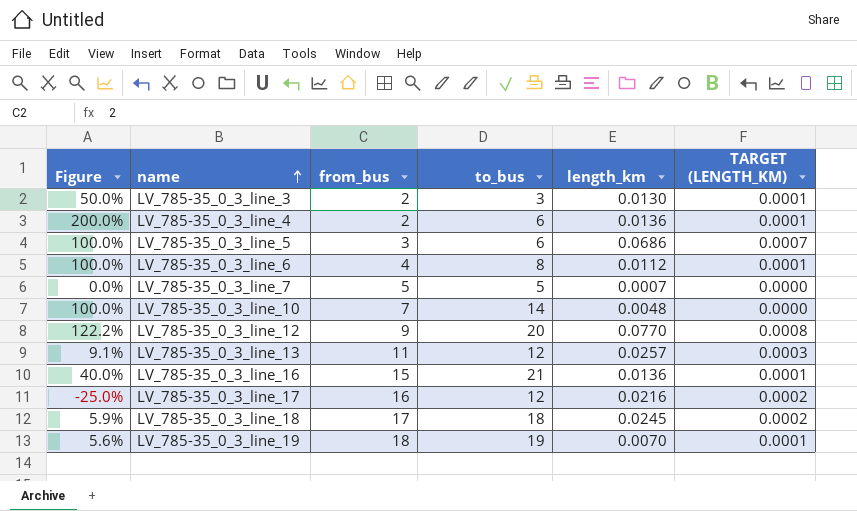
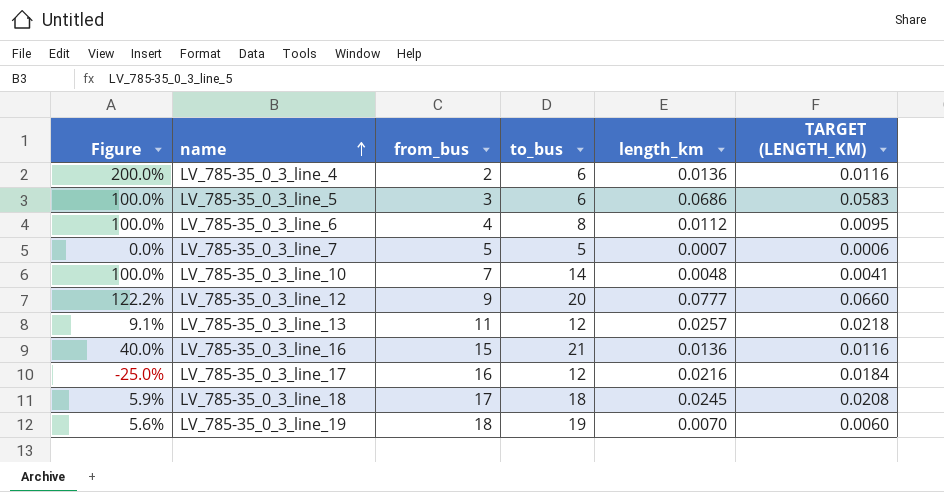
column TARGET (LENGTH_KM) | formula: [length_km] * 0.01 -> [length_km] * 0.85
row LV_785-35_0_3_line_3: 50.0% | 2 | 3 | 0.0130 | 0.0001 -> none
LV_785-35_0_3_line_12 | length_km: 0.0770 -> 0.0777

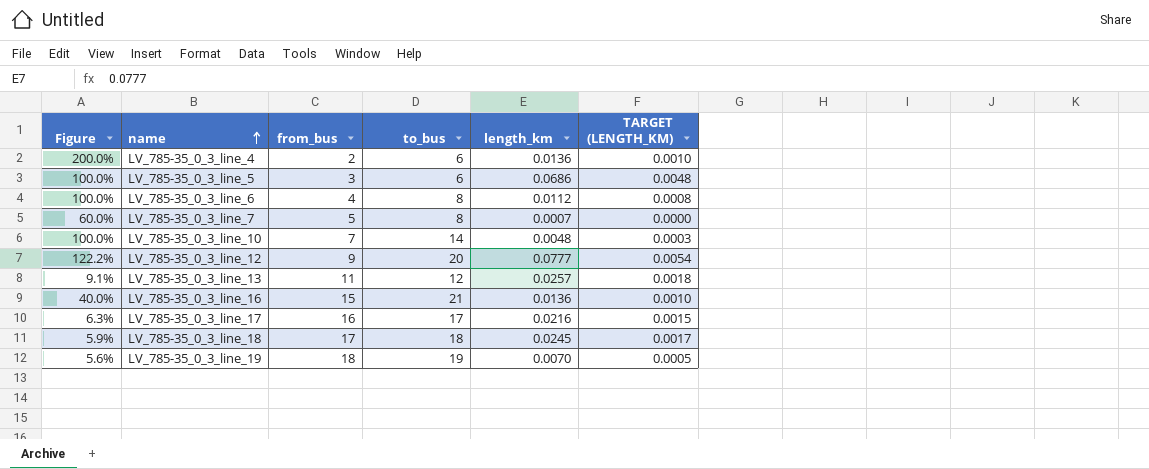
column TARGET (LENGTH_KM) | formula: [length_km] * 0.85 -> [length_km] * 0.07
LV_785-35_0_3_line_7 | Figure: 0.0% -> 60.0%
LV_785-35_0_3_line_7 | to_bus: 5 -> 8
LV_785-35_0_3_line_17 | Figure: -25.0% -> 6.3%
LV_785-35_0_3_line_17 | to_bus: 12 -> 17

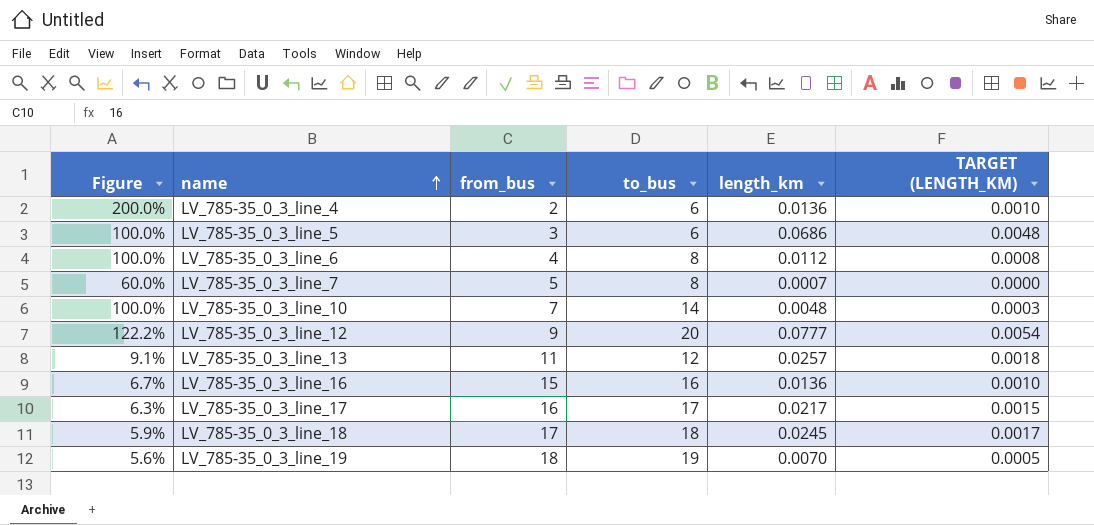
LV_785-35_0_3_line_16 | Figure: 40.0% -> 6.7%
LV_785-35_0_3_line_16 | to_bus: 21 -> 16
LV_785-35_0_3_line_17 | length_km: 0.0216 -> 0.0217

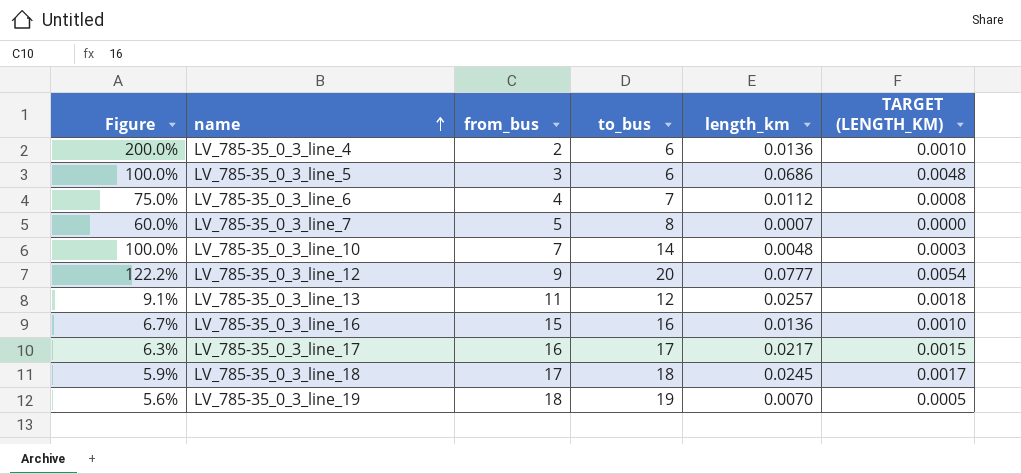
LV_785-35_0_3_line_6 | Figure: 100.0% -> 75.0%
LV_785-35_0_3_line_6 | to_bus: 8 -> 7

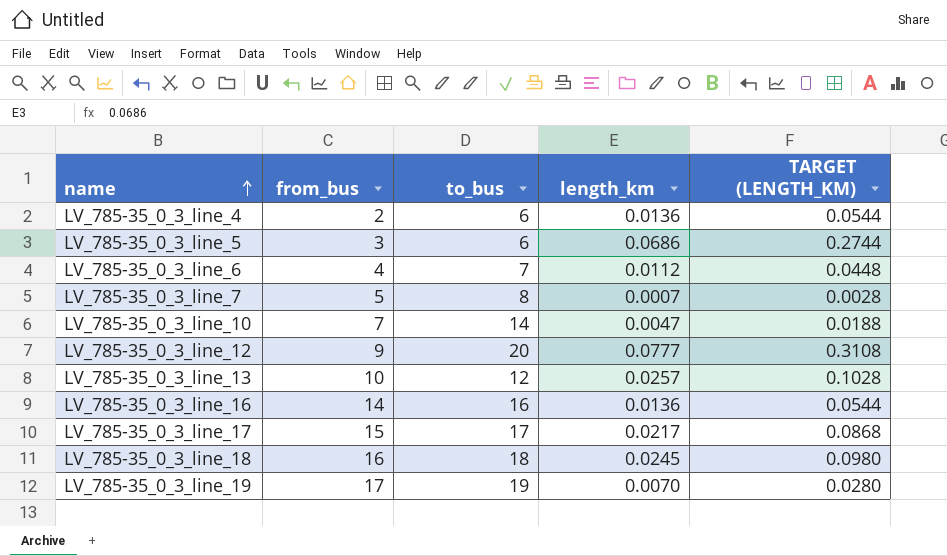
column Figure | formula: ([to_bus] - [from_bus]) / [from_bus] -> none
column TARGET (LENGTH_KM) | formula: [length_km] * 0.07 -> [length_km] * 4
LV_785-35_0_3_line_10 | length_km: 0.0048 -> 0.0047
LV_785-35_0_3_line_13 | from_bus: 11 -> 10
LV_785-35_0_3_line_16 | from_bus: 15 -> 14
LV_785-35_0_3_line_17 | from_bus: 16 -> 15
LV_785-35_0_3_line_18 | from_bus: 17 -> 16
LV_785-35_0_3_line_19 | from_bus: 18 -> 17

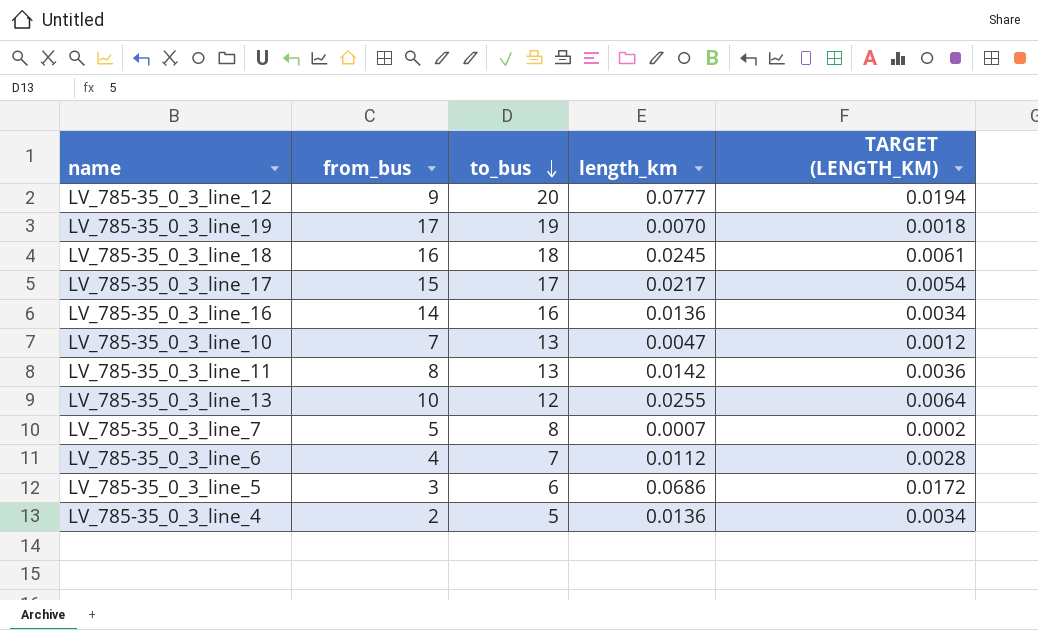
row order: name ascending -> to_bus descending
column TARGET (LENGTH_KM) | formula: [length_km] * 4 -> [length_km] * 0.25
LV_785-35_0_3_line_10 | to_bus: 14 -> 13
row LV_785-35_0_3_line_11: none -> 8 | 13 | 0.0142 | 0.0036
LV_785-35_0_3_line_13 | length_km: 0.0257 -> 0.0255
LV_785-35_0_3_line_4 | to_bus: 6 -> 5

